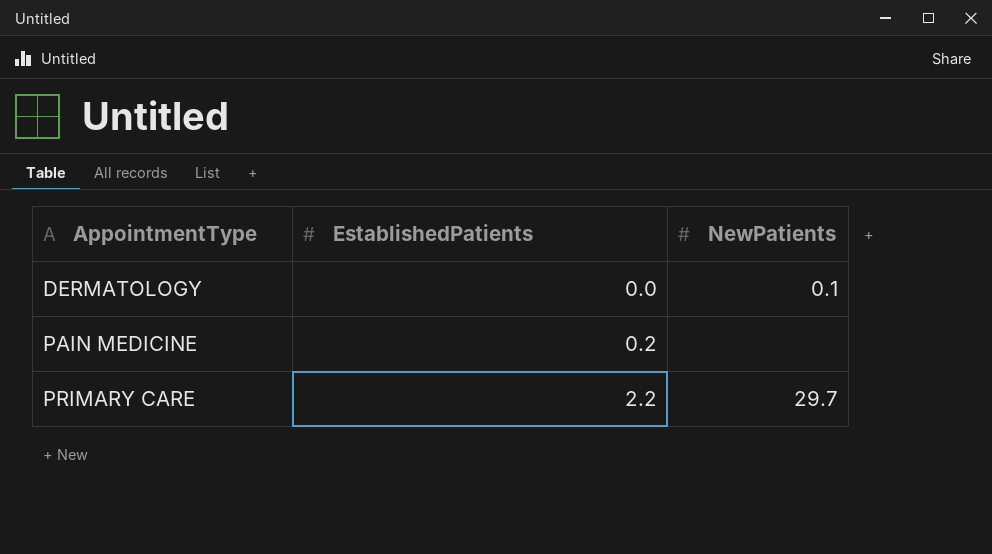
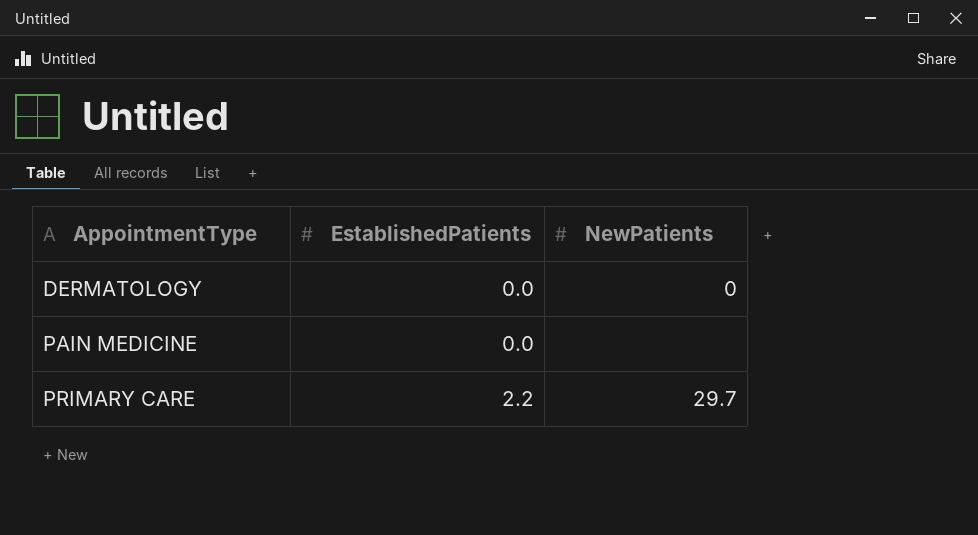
DERMATOLOGY | NewPatients: 0.1 -> 0
PAIN MEDICINE | EstablishedPatients: 0.2 -> 0.0

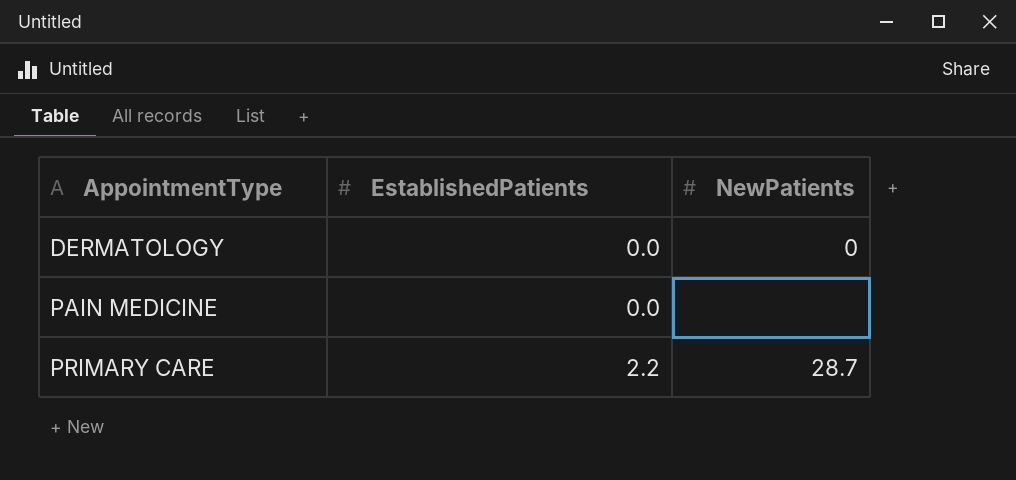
PRIMARY CARE | NewPatients: 29.7 -> 28.7

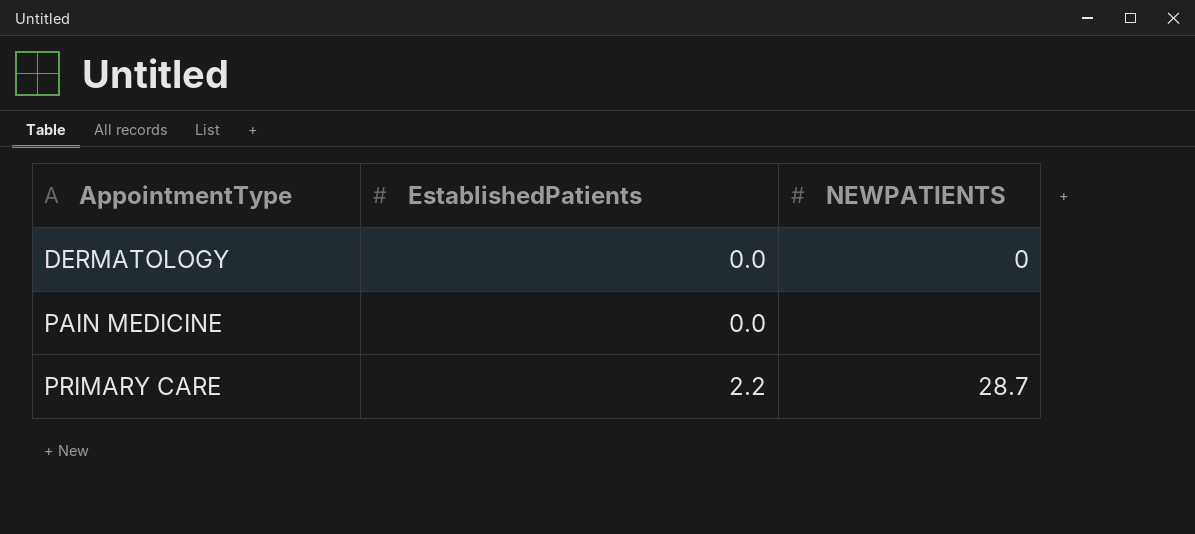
column name: NewPatients -> NEWPATIENTS

